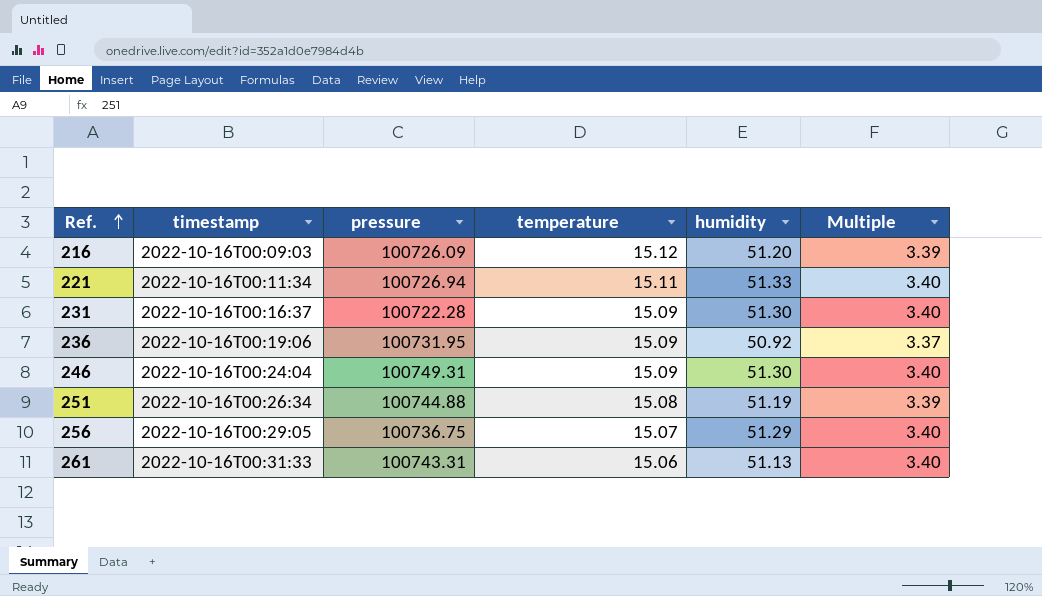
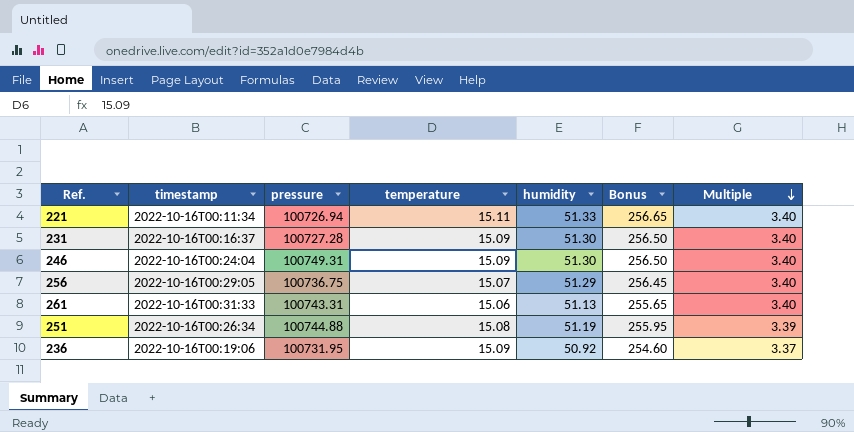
row order: Ref. ascending -> Multiple descending
column Bonus | formula: none -> [humidity] * 5
row 216: 2022-10-16T00:09:03 | 100726.09 | 15.12 | 51.20 | 3.39 -> none
231 | pressure: 100722.28 -> 100727.28

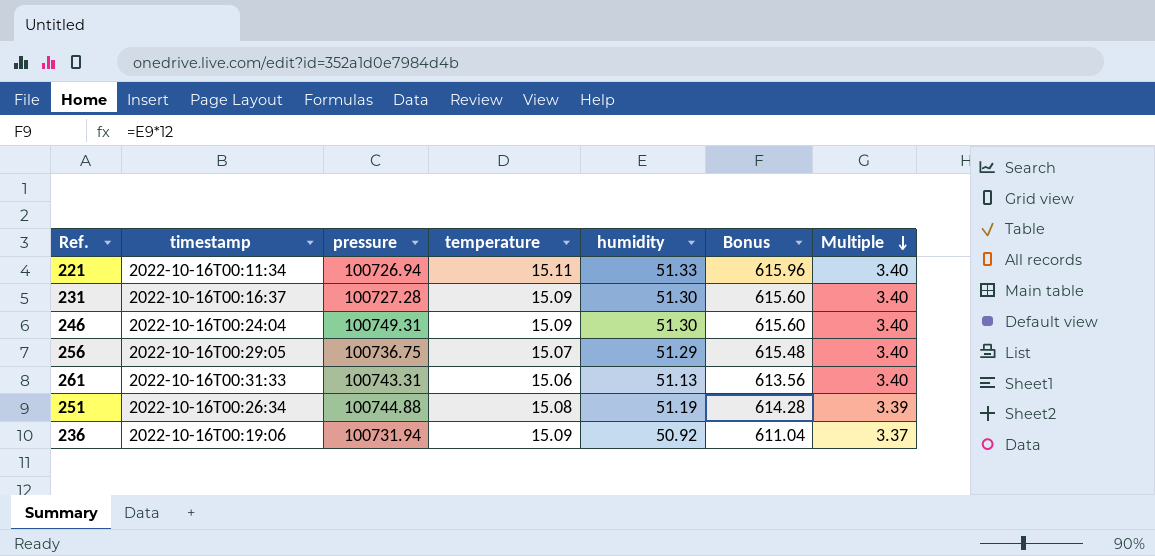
column Bonus | formula: [humidity] * 5 -> [humidity] * 12
236 | pressure: 100731.95 -> 100731.94

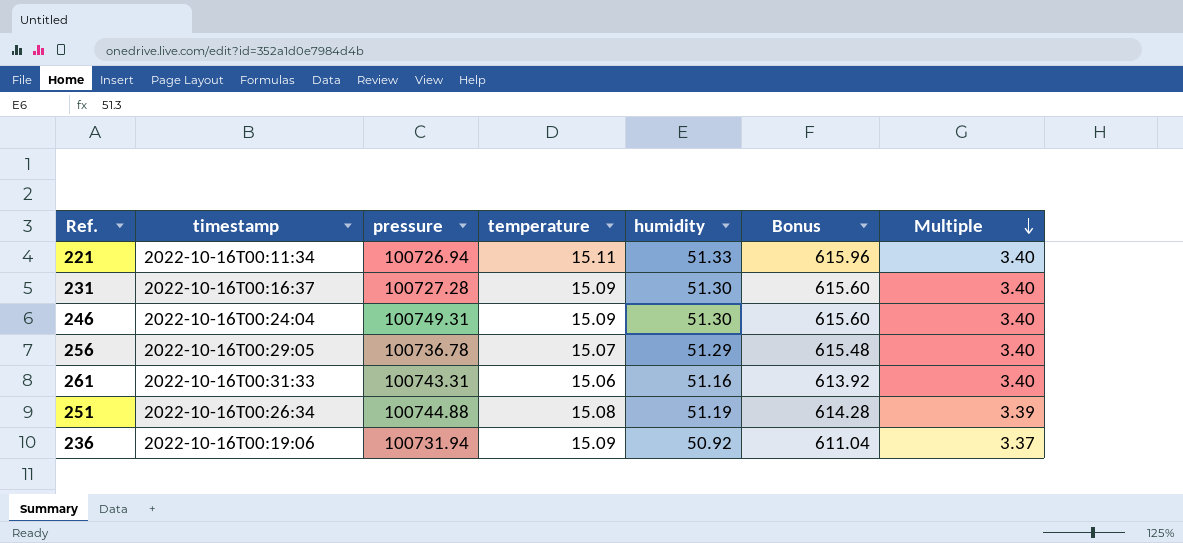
256 | pressure: 100736.75 -> 100736.78
261 | humidity: 51.13 -> 51.16
261 | Bonus: 613.56 -> 613.92

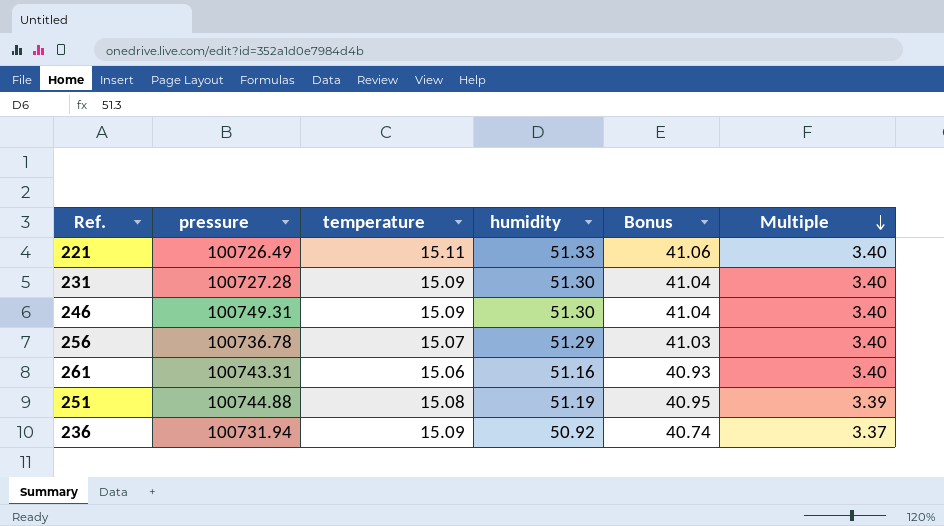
column timestamp | position: 2 -> none
column Bonus | formula: [humidity] * 12 -> [humidity] * 0.8
221 | pressure: 100726.94 -> 100726.49

